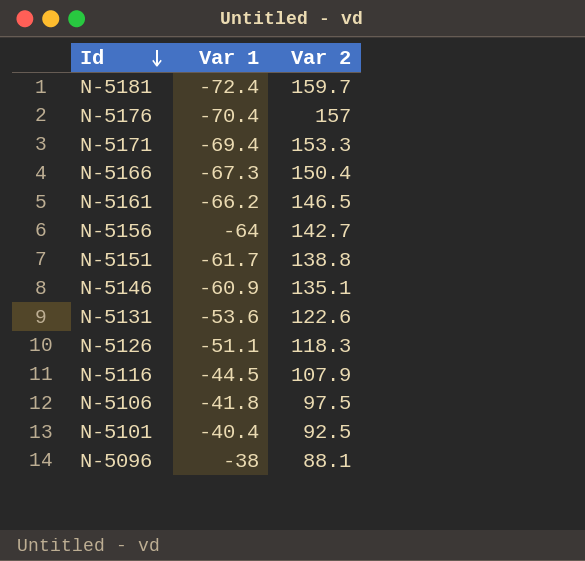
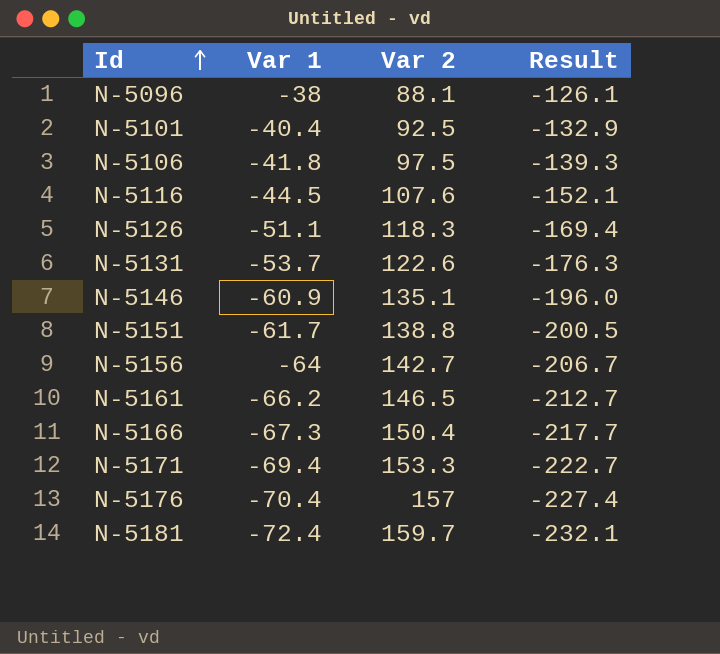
row order: Id descending -> Id ascending
column Result | formula: none -> [Var 1] - [Var 2]
N-5116 | Var 2: 107.9 -> 107.6
N-5131 | Var 1: -53.6 -> -53.7

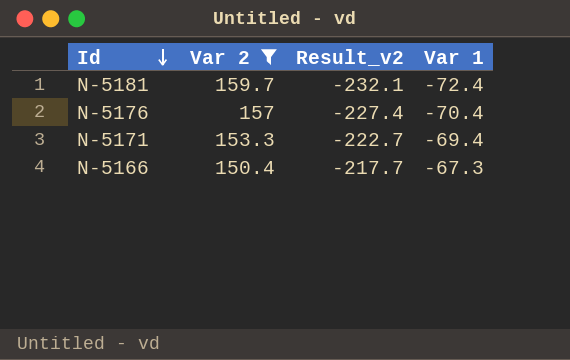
filter: none -> Var 2 >= 150.4
row order: Id ascending -> Id descending
column name: Result -> Result_v2
column Var 1 | position: 2 -> 4

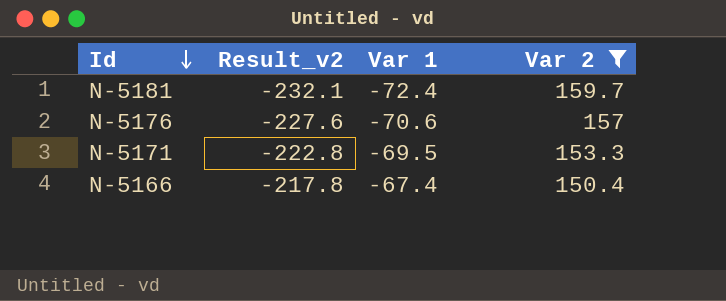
column Var 2 | position: 2 -> 4
N-5176 | Result_v2: -227.4 -> -227.6
N-5176 | Var 1: -70.4 -> -70.6
N-5171 | Result_v2: -222.7 -> -222.8
N-5171 | Var 1: -69.4 -> -69.5
N-5166 | Result_v2: -217.7 -> -217.8
N-5166 | Var 1: -67.3 -> -67.4

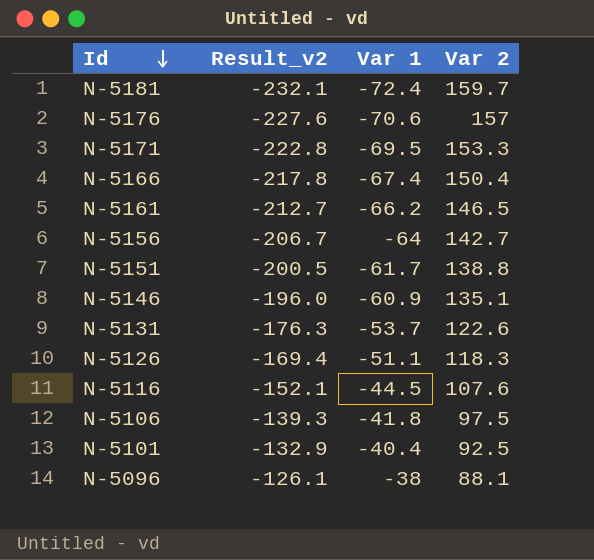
filter: Var 2 >= 150.4 -> none

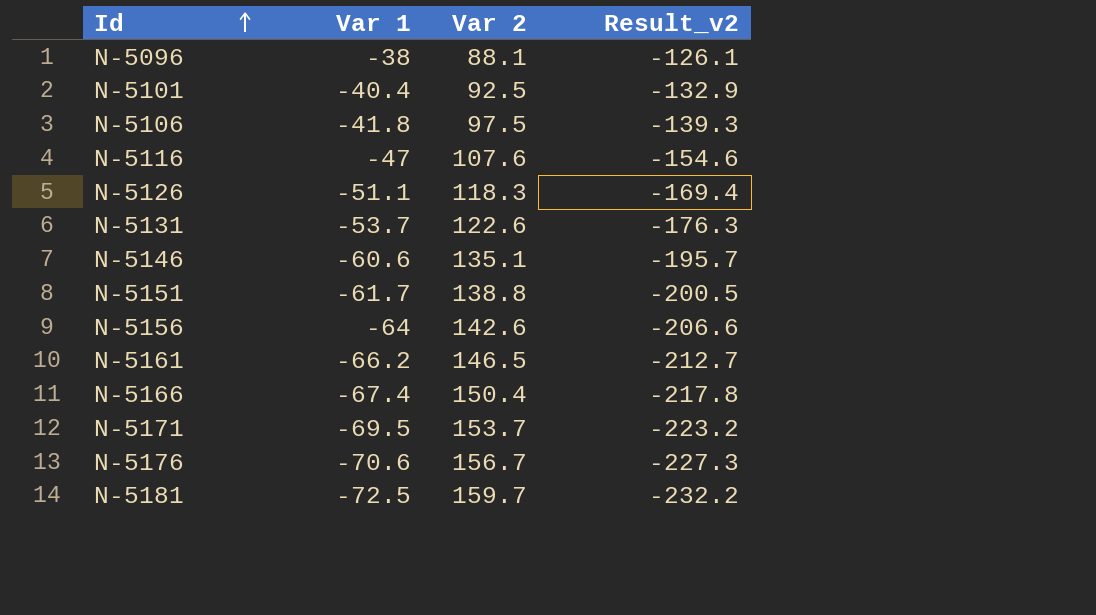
row order: Id descending -> Id ascending
column Result_v2 | position: 2 -> 4
N-5116 | Var 1: -44.5 -> -47
N-5116 | Result_v2: -152.1 -> -154.6
N-5146 | Var 1: -60.9 -> -60.6
N-5146 | Result_v2: -196.0 -> -195.7
N-5156 | Var 2: 142.7 -> 142.6
N-5156 | Result_v2: -206.7 -> -206.6
N-5171 | Var 2: 153.3 -> 153.7
N-5171 | Result_v2: -222.8 -> -223.2
N-5176 | Var 2: 157 -> 156.7
N-5176 | Result_v2: -227.6 -> -227.3
N-5181 | Var 1: -72.4 -> -72.5
N-5181 | Result_v2: -232.1 -> -232.2

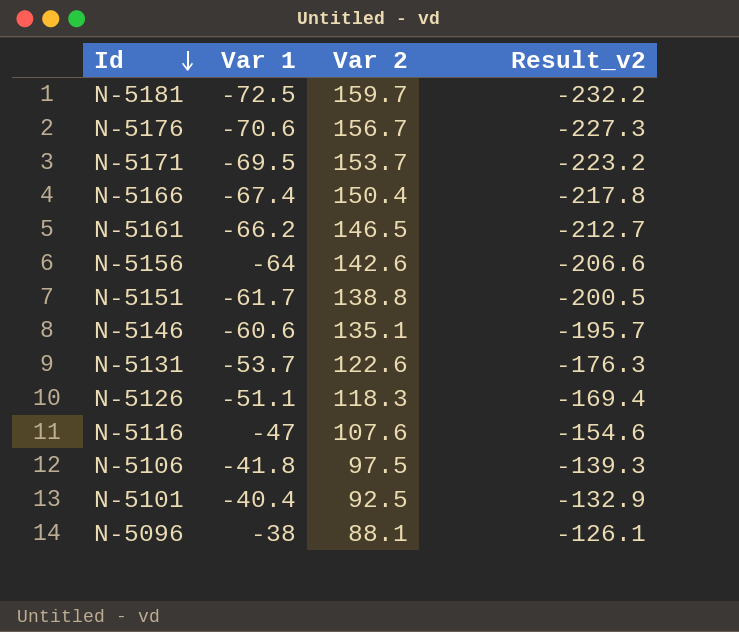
row order: Id ascending -> Id descending

